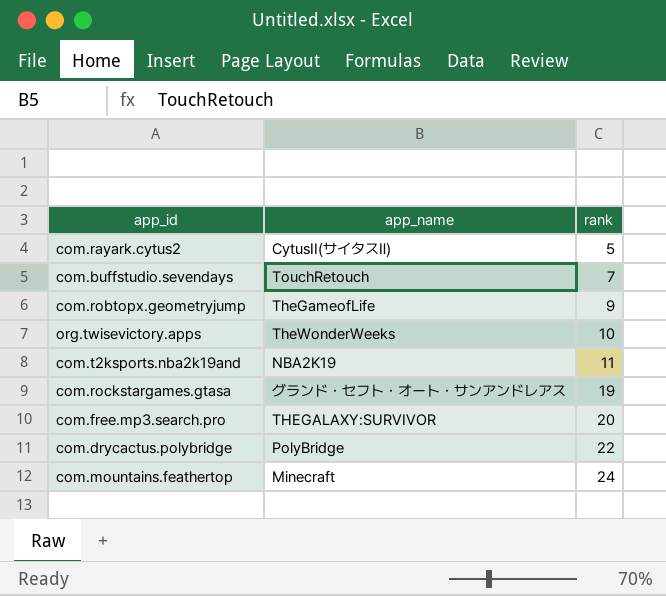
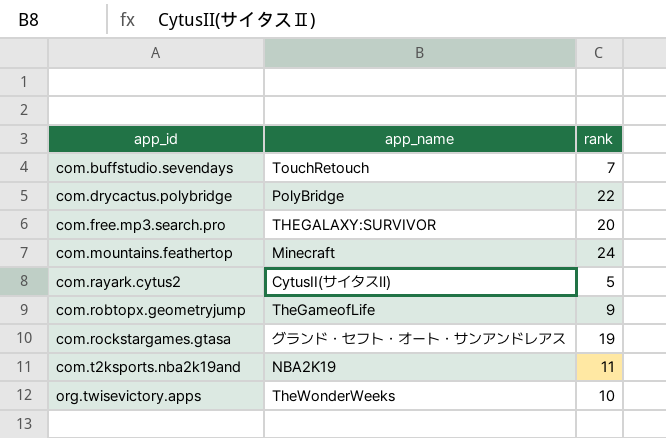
row order: rank ascending -> app_id ascending

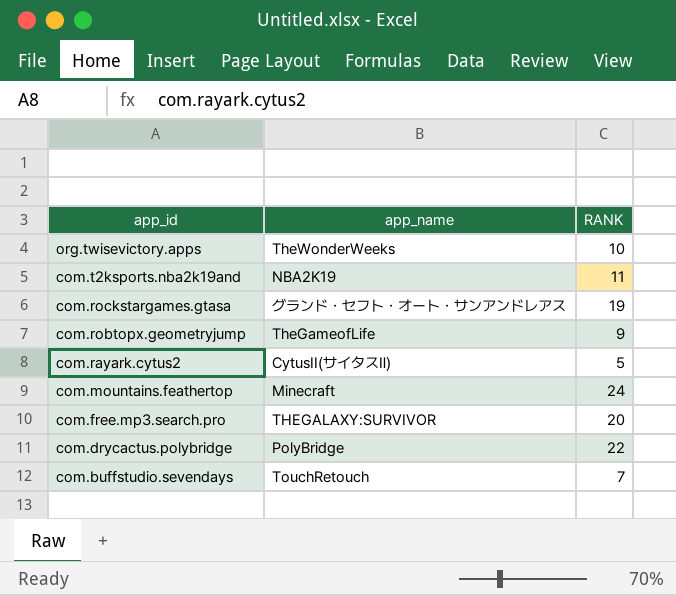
row order: app_id ascending -> app_id descending
column name: rank -> RANK

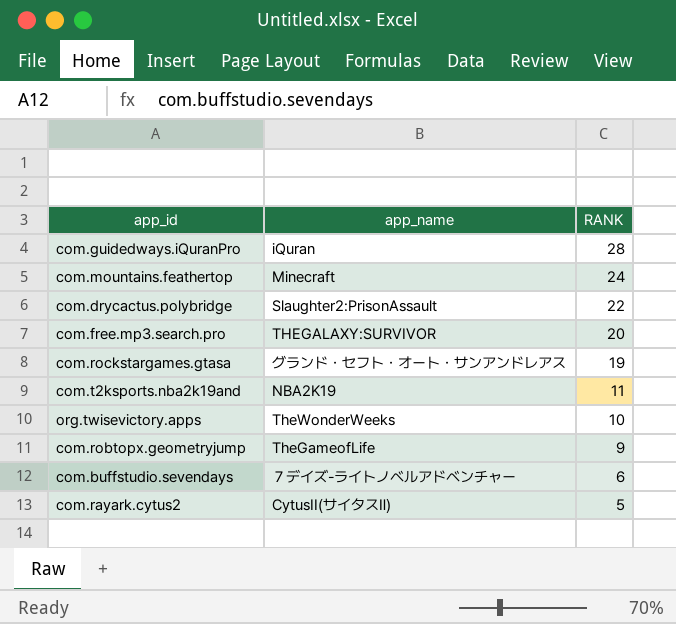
row order: app_id descending -> RANK descending
row com.guidedways.iQuranPro: none -> iQuran | 28
com.drycactus.polybridge | app_name: PolyBridge -> Slaughter2:PrisonAssault
com.buffstudio.sevendays | app_name: TouchRetouch -> ７デイズ-ライトノベルアドベンチャー
com.buffstudio.sevendays | RANK: 7 -> 6

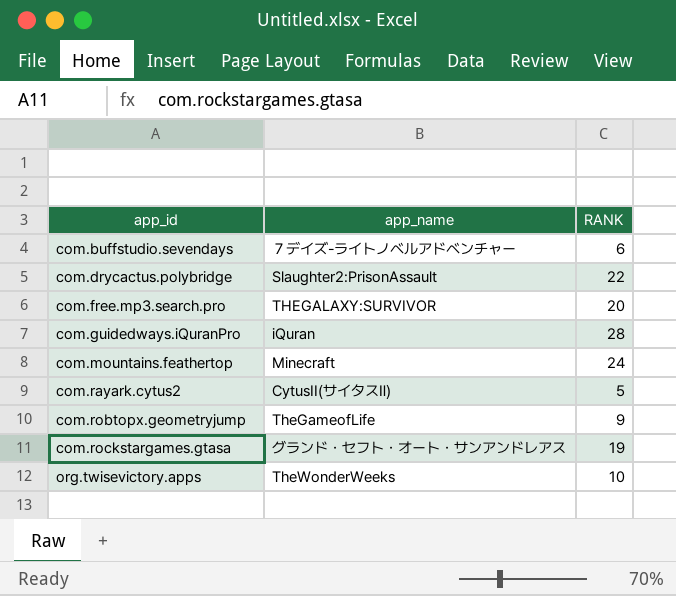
row order: RANK descending -> app_id ascending
row com.t2ksports.nba2k19and: NBA2K19 | 11 -> none

